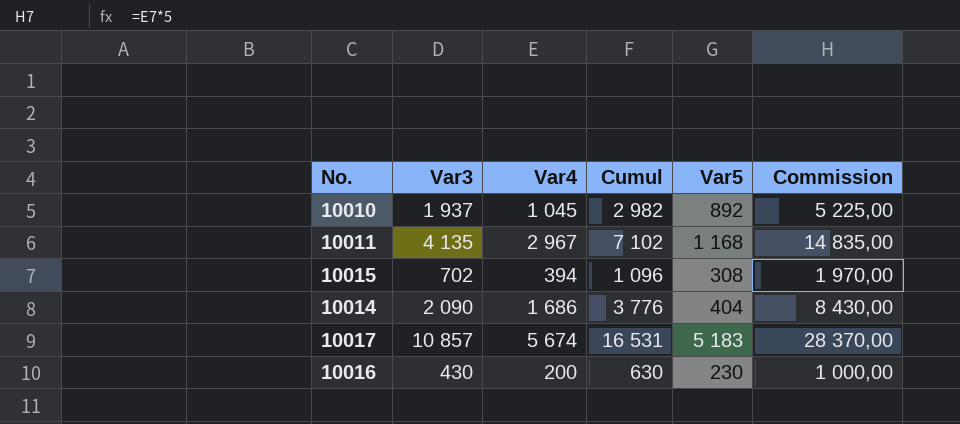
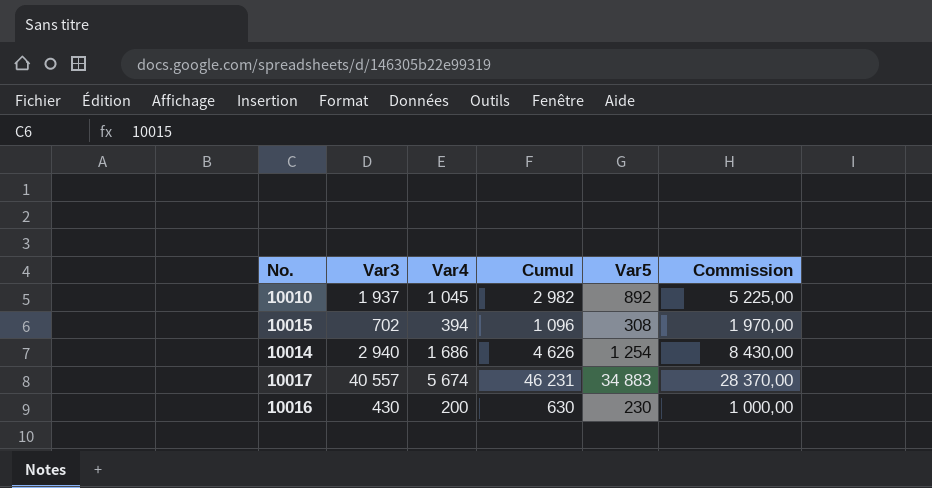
row 10011: 4 135 | 2 967 | 7 102 | 1 168 | 14 835,00 -> none
10014 | Var3: 2 090 -> 2 940
10014 | Cumul: 3 776 -> 4 626
10014 | Var5: 404 -> 1 254
10017 | Var3: 10 857 -> 40 557
10017 | Cumul: 16 531 -> 46 231
10017 | Var5: 5 183 -> 34 883

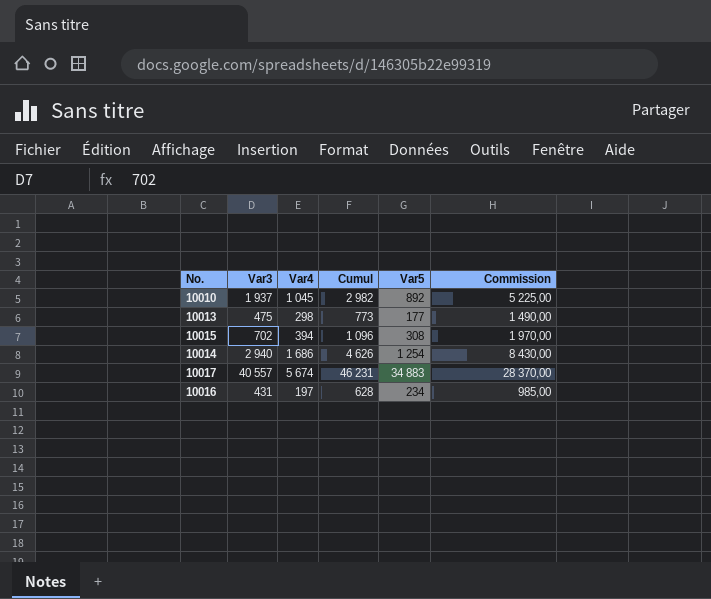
row 10013: none -> 475 | 298 | 773 | 177 | 1 490,00
10016 | Var3: 430 -> 431
10016 | Var4: 200 -> 197
10016 | Cumul: 630 -> 628
10016 | Var5: 230 -> 234
10016 | Commission: 1 000,00 -> 985,00

